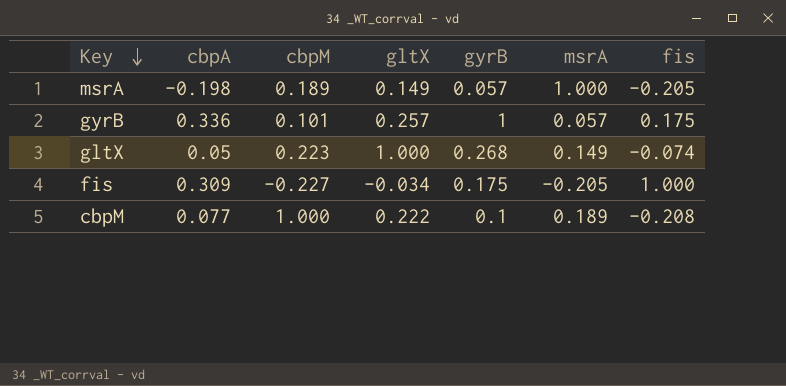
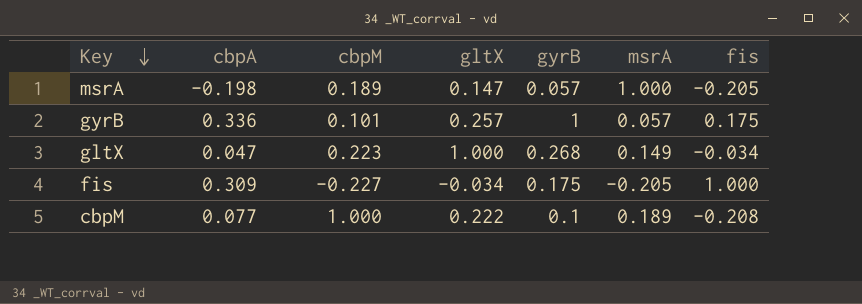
msrA | gltX: 0.149 -> 0.147
gltX | cbpA: 0.05 -> 0.047
gltX | fis: -0.074 -> -0.034

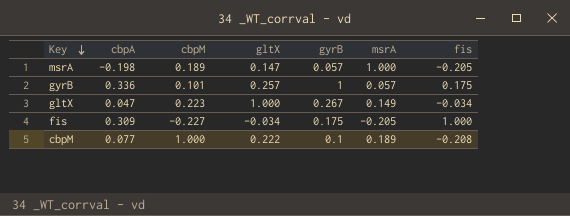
gltX | gyrB: 0.268 -> 0.267

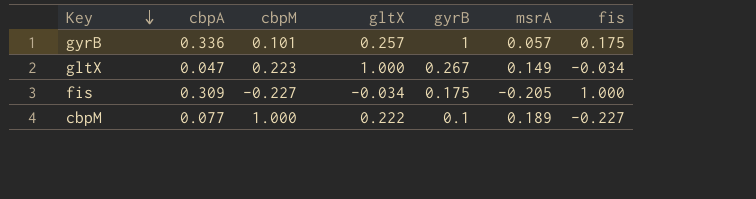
row msrA: -0.198 | 0.189 | 0.147 | 0.057 | 1.000 | -0.205 -> none
cbpM | fis: -0.208 -> -0.227

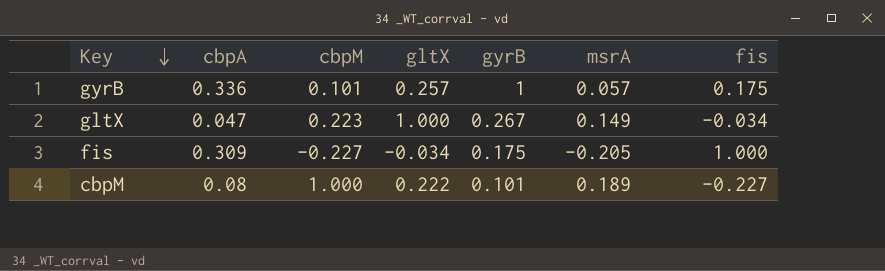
cbpM | cbpA: 0.077 -> 0.08
cbpM | gyrB: 0.1 -> 0.101

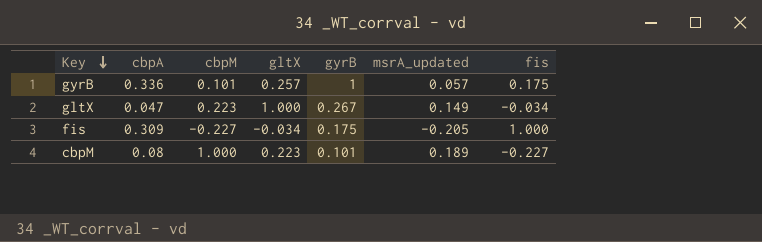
column name: msrA -> msrA_updated
cbpM | gltX: 0.222 -> 0.223

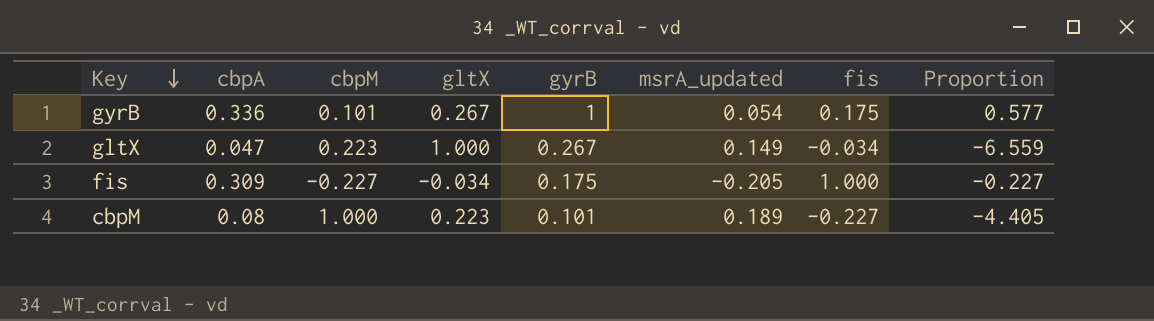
column Proportion | formula: none -> [cbpM] / [fis]
gyrB | gltX: 0.257 -> 0.267
gyrB | msrA_updated: 0.057 -> 0.054

